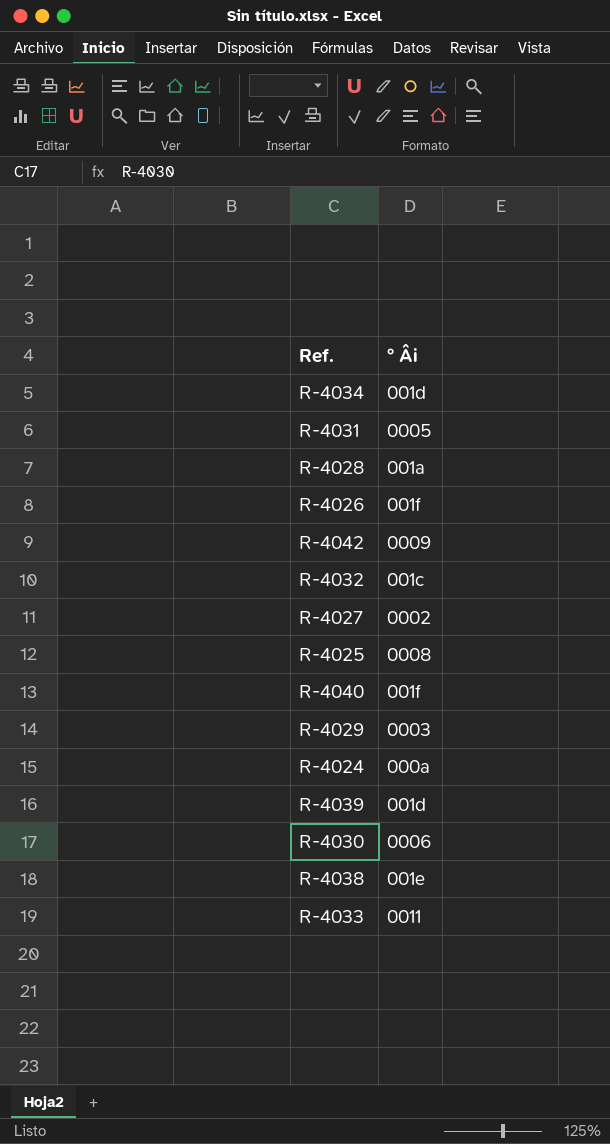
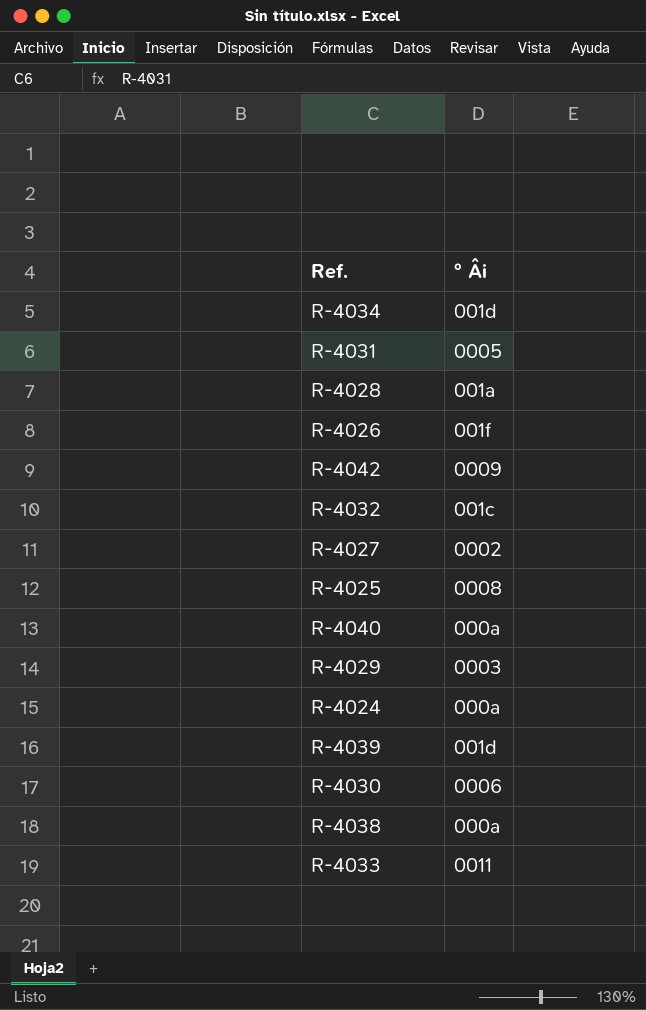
R-4040 | ° Âi: 001f -> 000a
R-4038 | ° Âi: 001e -> 000a

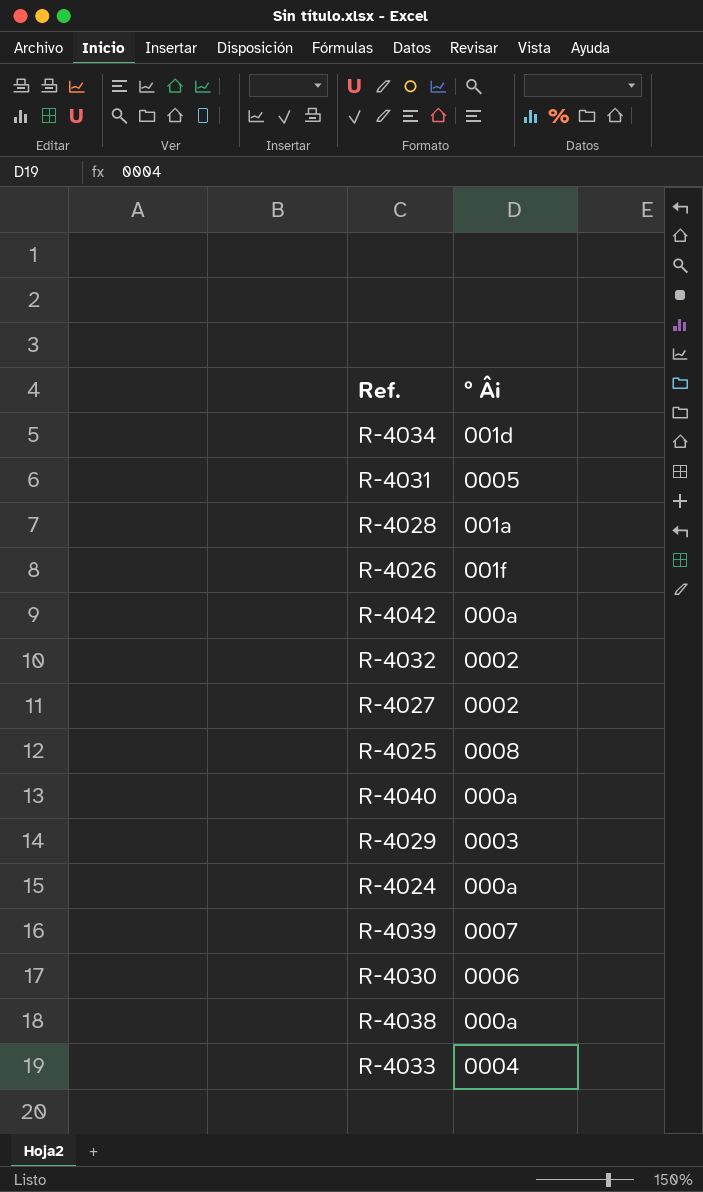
R-4042 | ° Âi: 0009 -> 000a
R-4032 | ° Âi: 001c -> 0002
R-4039 | ° Âi: 001d -> 0007
R-4033 | ° Âi: 0011 -> 0004

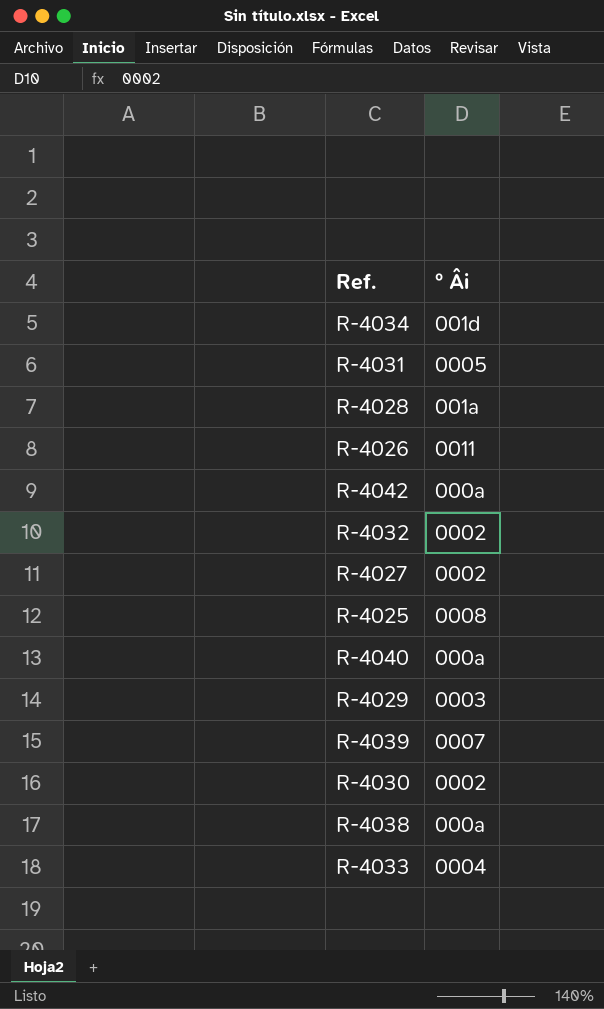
row R-4024: 000a -> none
R-4026 | ° Âi: 001f -> 0011
R-4030 | ° Âi: 0006 -> 0002

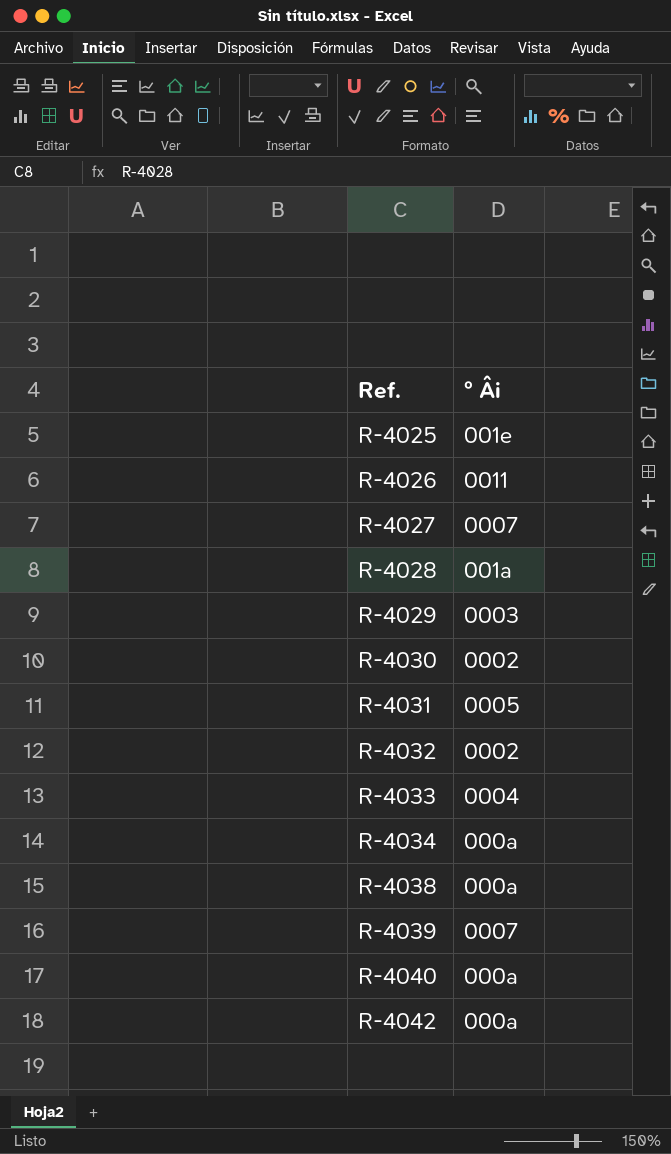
row order: none -> Ref. ascending
R-4025 | ° Âi: 0008 -> 001e
R-4027 | ° Âi: 0002 -> 0007
R-4034 | ° Âi: 001d -> 000a

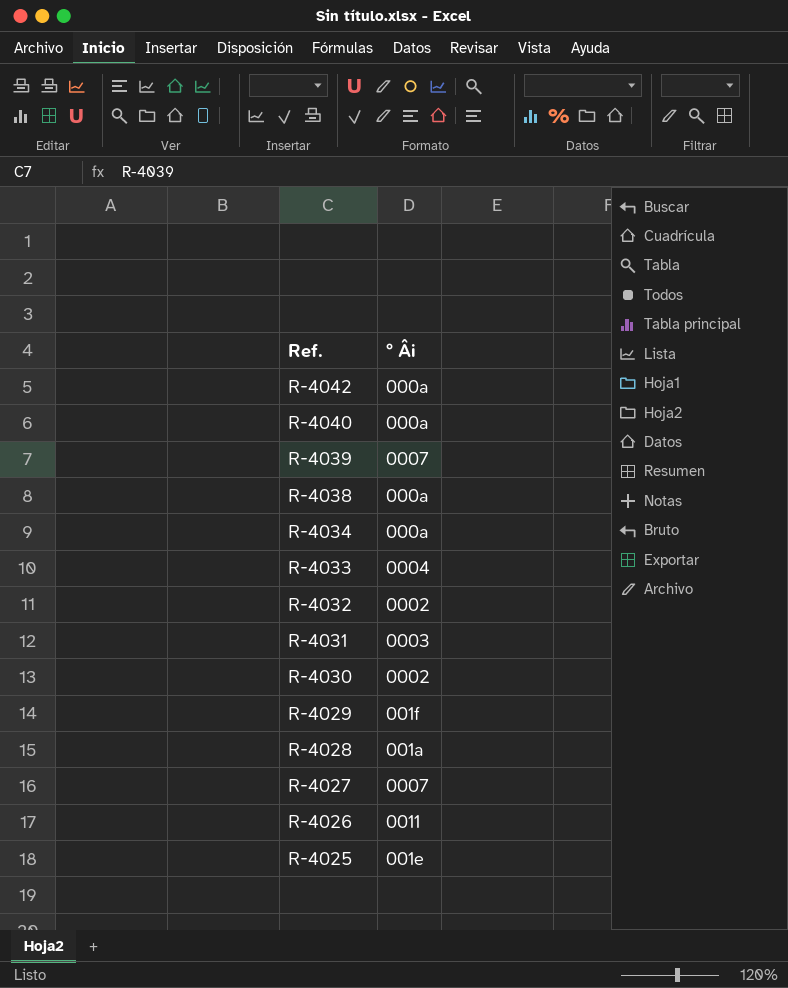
row order: Ref. ascending -> Ref. descending
R-4031 | ° Âi: 0005 -> 0003
R-4029 | ° Âi: 0003 -> 001f

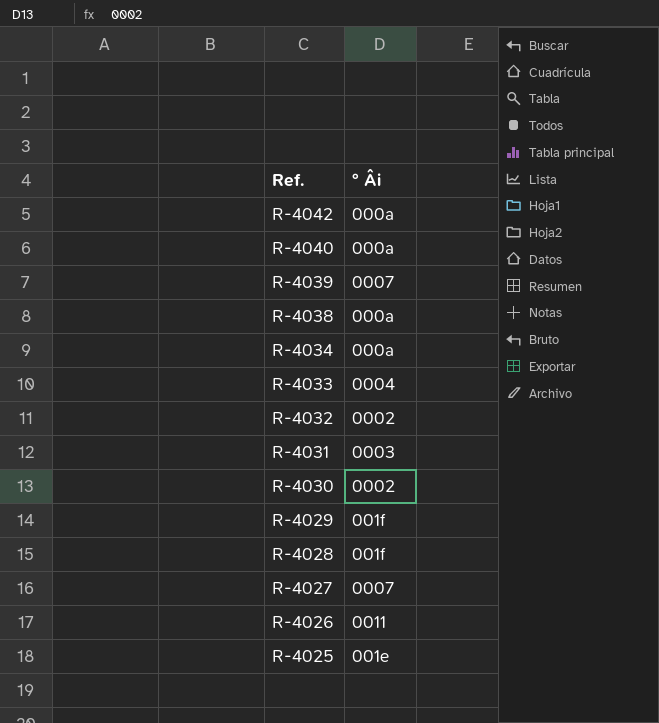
R-4028 | ° Âi: 001a -> 001f

